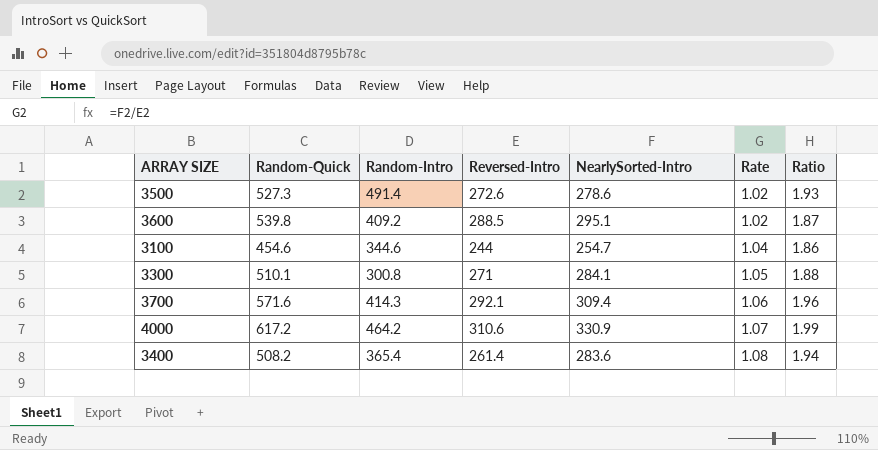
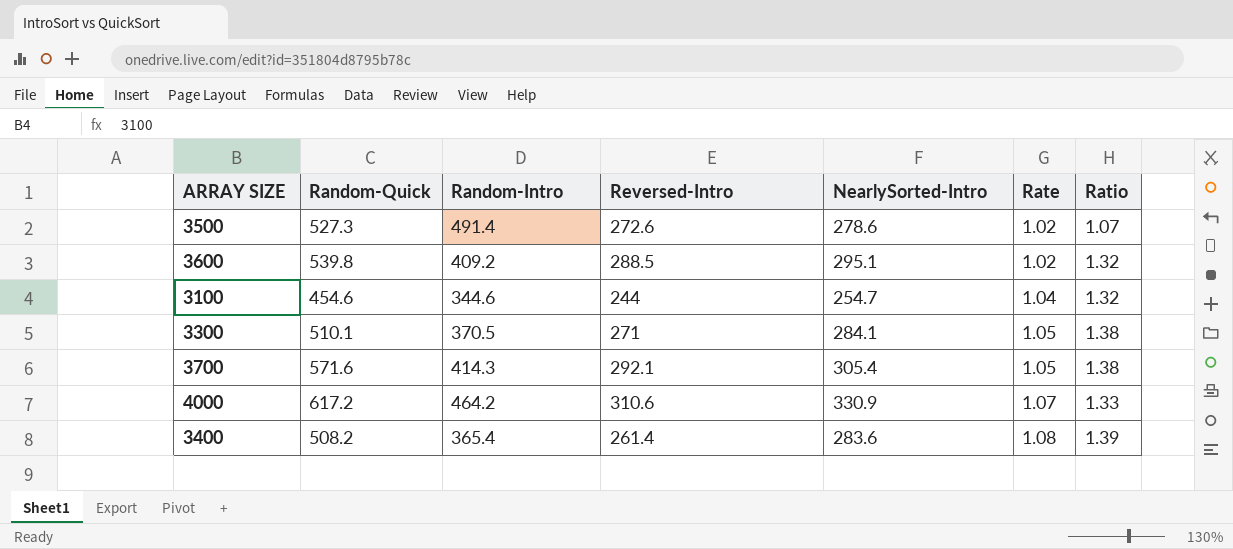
column Ratio | formula: [Random-Quick] / [Reversed-Intro] -> [Random-Quick] / [Random-Intro]
3300 | Random-Intro: 300.8 -> 370.5
3700 | NearlySorted-Intro: 309.4 -> 305.4
3700 | Rate: 1.06 -> 1.05

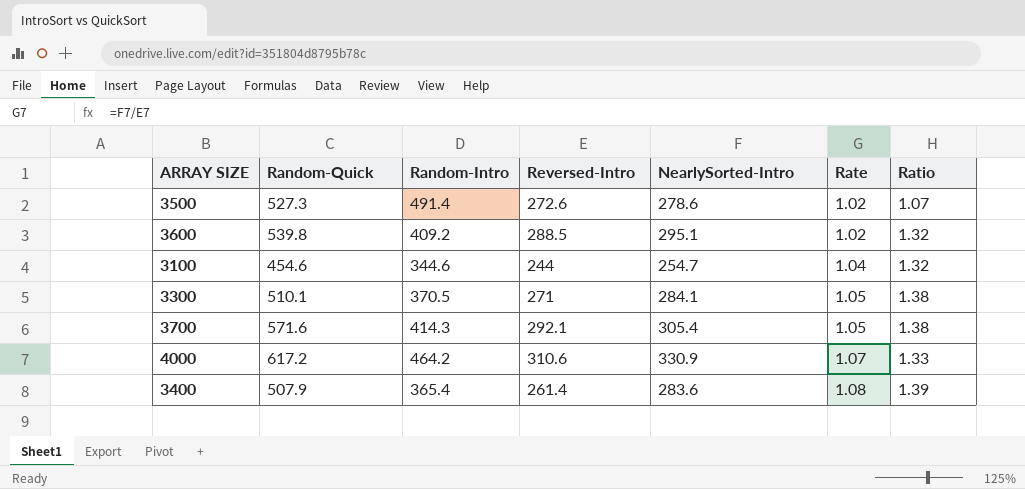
3400 | Random-Quick: 508.2 -> 507.9

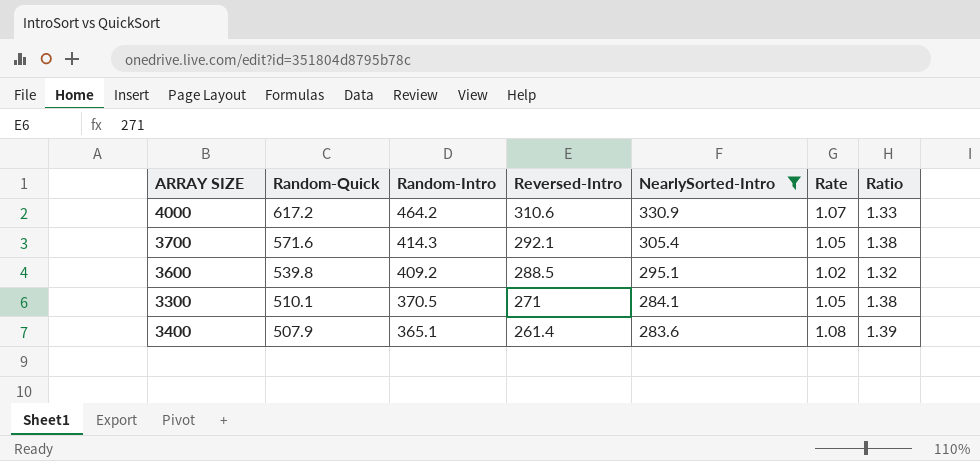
filter: none -> NearlySorted-Intro >= 283.6
row order: Rate ascending -> Random-Quick descending
3400 | Random-Intro: 365.4 -> 365.1

